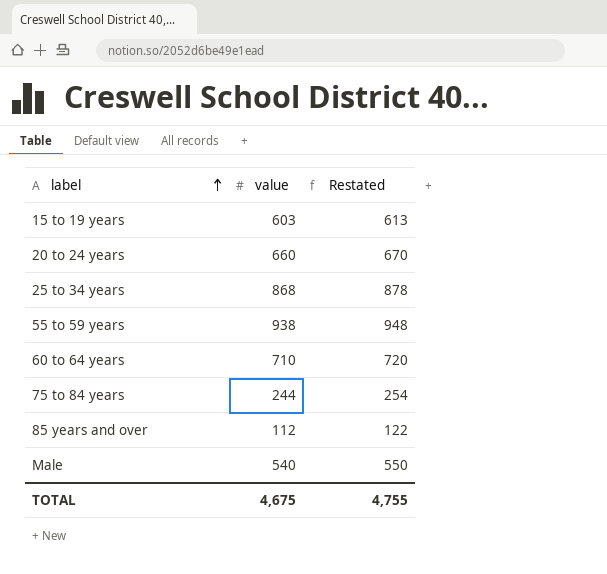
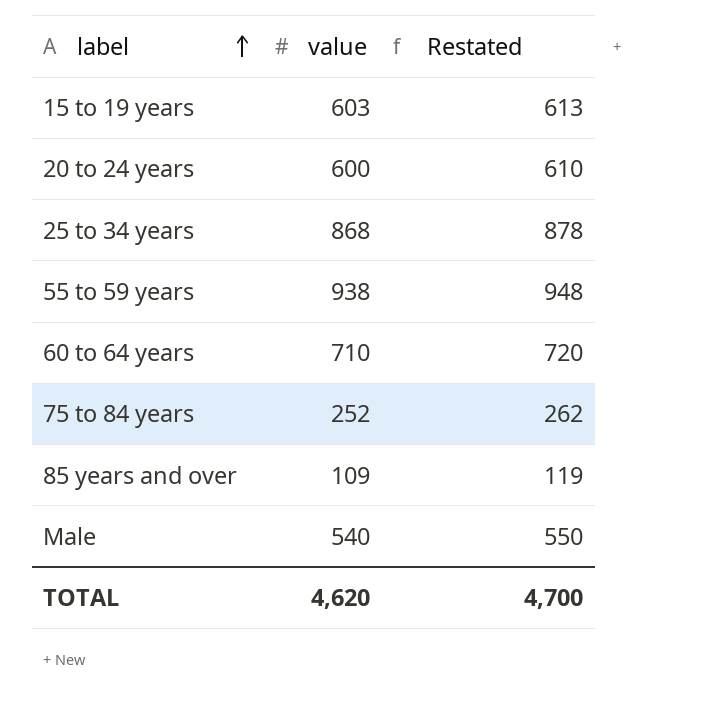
20 to 24 years | value: 660 -> 600
20 to 24 years | Restated: 670 -> 610
75 to 84 years | value: 244 -> 252
75 to 84 years | Restated: 254 -> 262
85 years and over | value: 112 -> 109
85 years and over | Restated: 122 -> 119
TOTAL | value: 4,675 -> 4,620
TOTAL | Restated: 4,755 -> 4,700

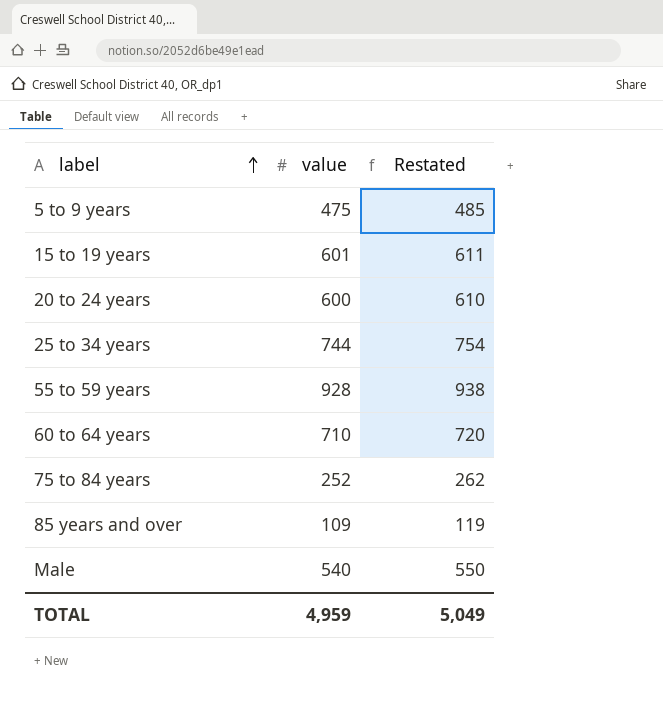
row 5 to 9 years: none -> 475 | 485
15 to 19 years | value: 603 -> 601
15 to 19 years | Restated: 613 -> 611
25 to 34 years | value: 868 -> 744
25 to 34 years | Restated: 878 -> 754
55 to 59 years | value: 938 -> 928
55 to 59 years | Restated: 948 -> 938
TOTAL | value: 4,620 -> 4,959
TOTAL | Restated: 4,700 -> 5,049

